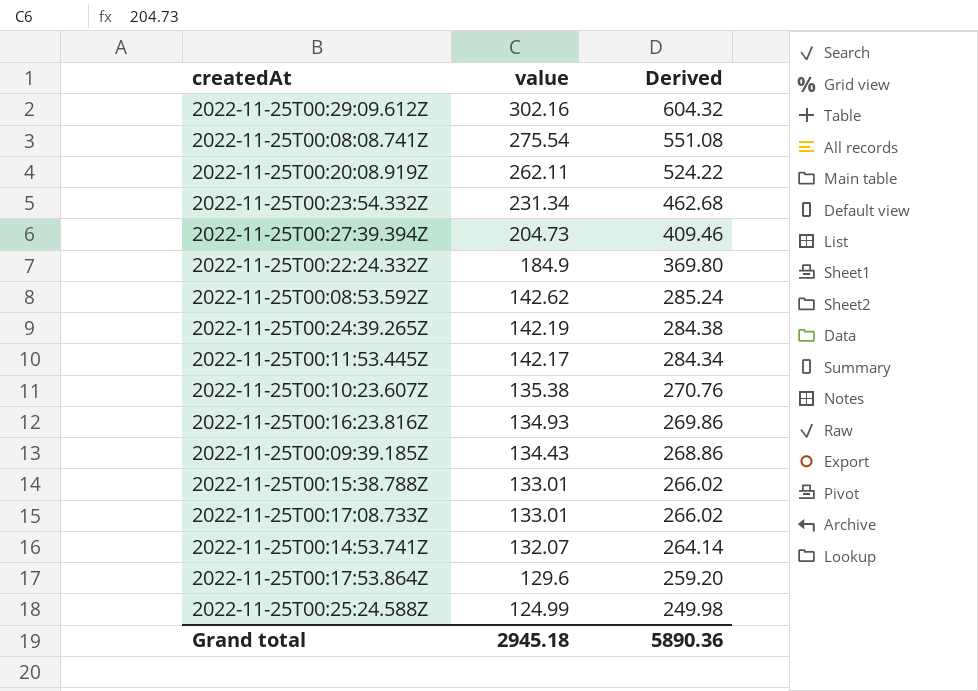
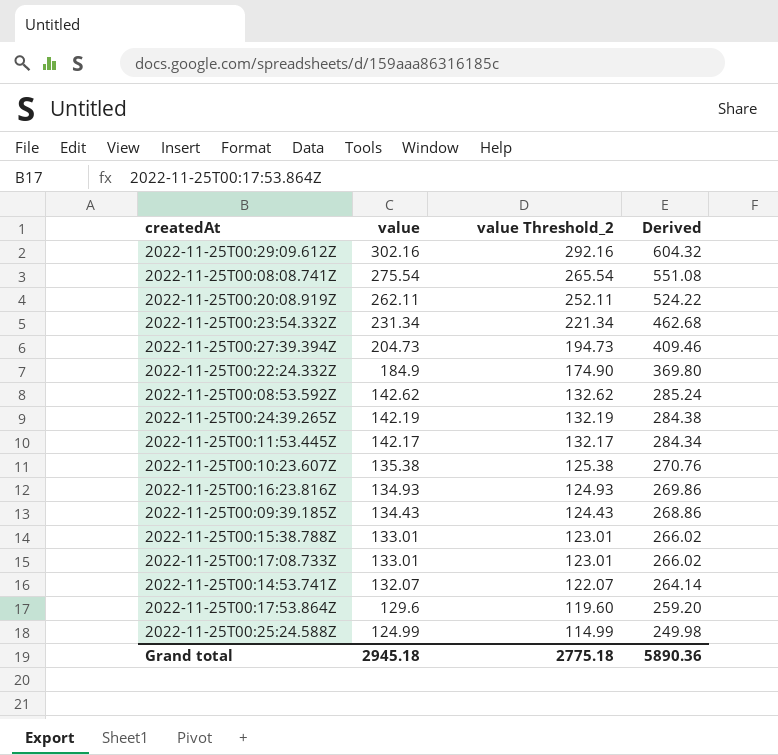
column value Threshold_2 | formula: none -> [value] - 10

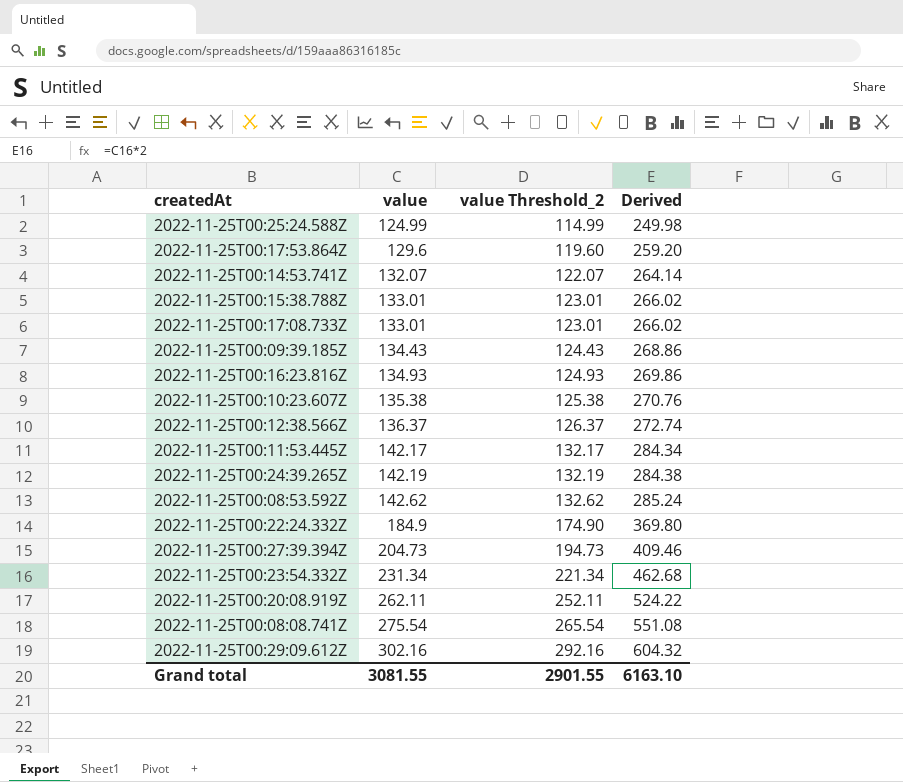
row order: value descending -> value ascending
row 2022-11-25T00:12:38.566Z: none -> 136.37 | 126.37 | 272.74
Grand total | value: 2945.18 -> 3081.55
Grand total | value Threshold_2: 2775.18 -> 2901.55
Grand total | Derived: 5890.36 -> 6163.10

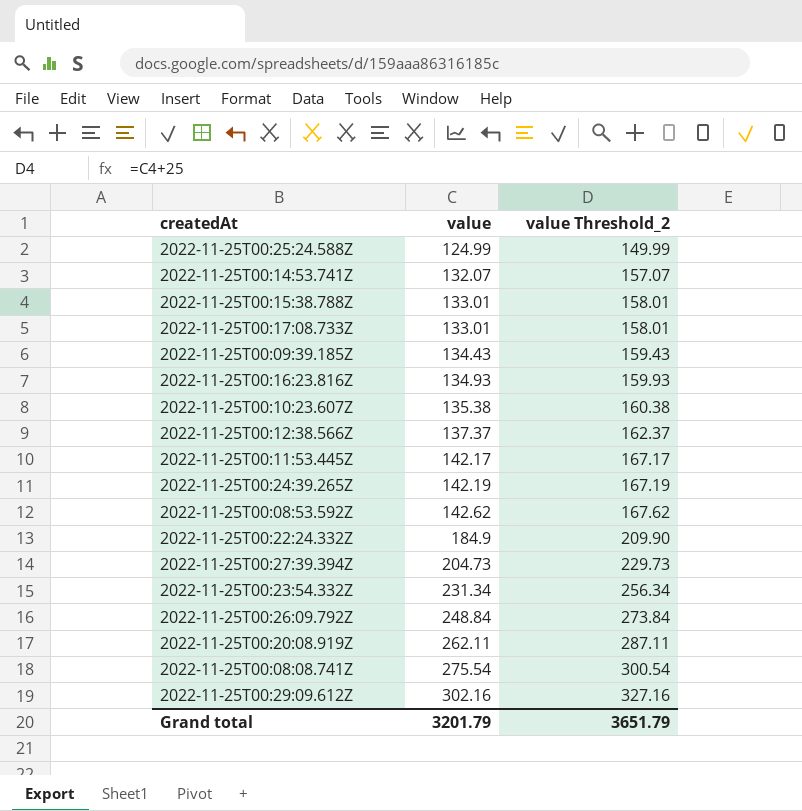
column Derived | formula: [value] * 2 -> none
column value Threshold_2 | formula: [value] - 10 -> [value] + 25
row 2022-11-25T00:17:53.864Z: 129.6 | 119.60 | 259.20 -> none
2022-11-25T00:12:38.566Z | value: 136.37 -> 137.37
row 2022-11-25T00:26:09.792Z: none -> 248.84 | 273.84
Grand total | value: 3081.55 -> 3201.79
Grand total | value Threshold_2: 2901.55 -> 3651.79

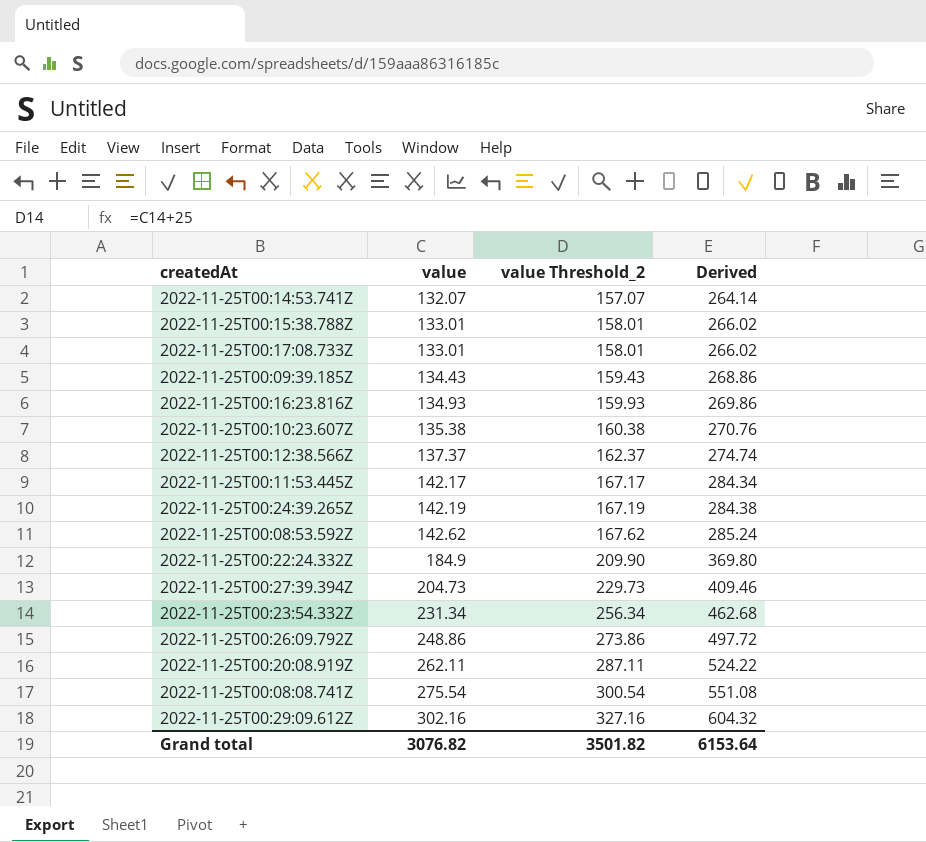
column Derived | formula: none -> [value] * 2
row 2022-11-25T00:25:24.588Z: 124.99 | 149.99 -> none
2022-11-25T00:26:09.792Z | value: 248.84 -> 248.86
2022-11-25T00:26:09.792Z | value Threshold_2: 273.84 -> 273.86
Grand total | value: 3201.79 -> 3076.82
Grand total | value Threshold_2: 3651.79 -> 3501.82

